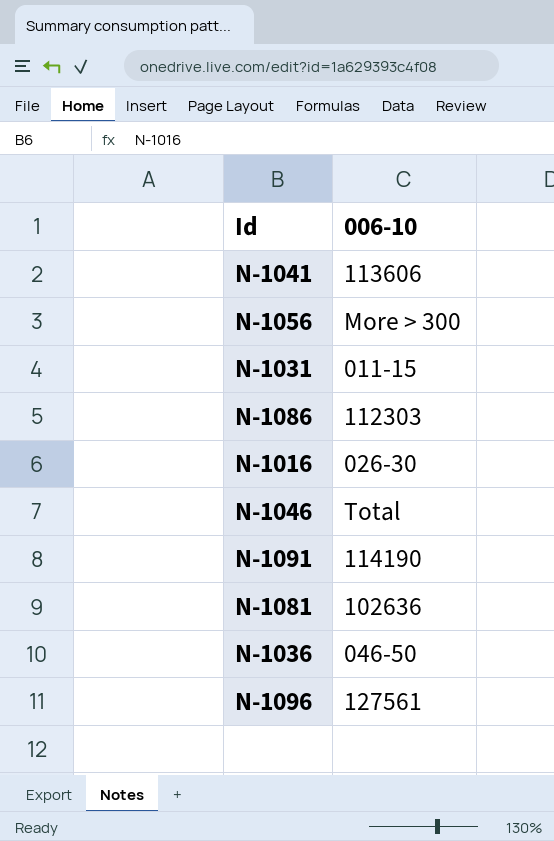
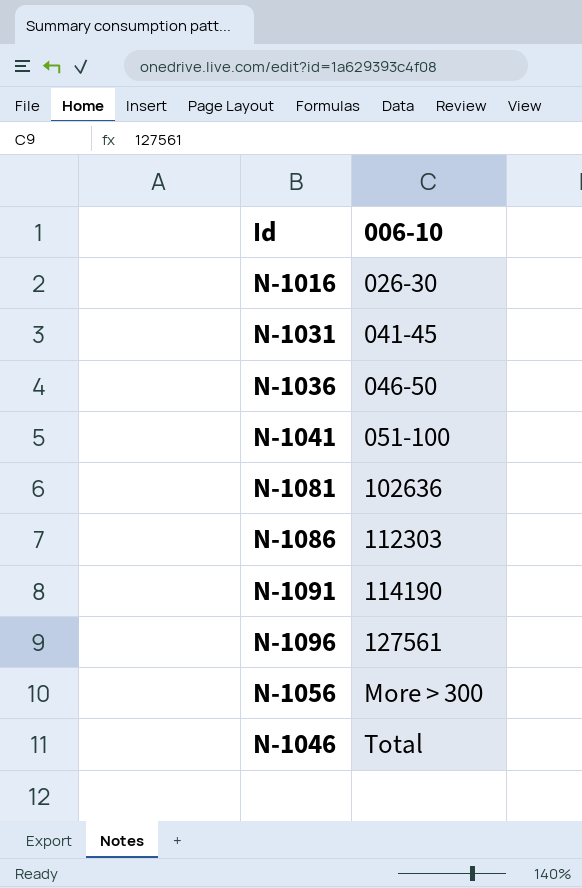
row order: none -> 006-10 ascending
N-1031 | 006-10: 011-15 -> 041-45
N-1041 | 006-10: 113606 -> 051-100

